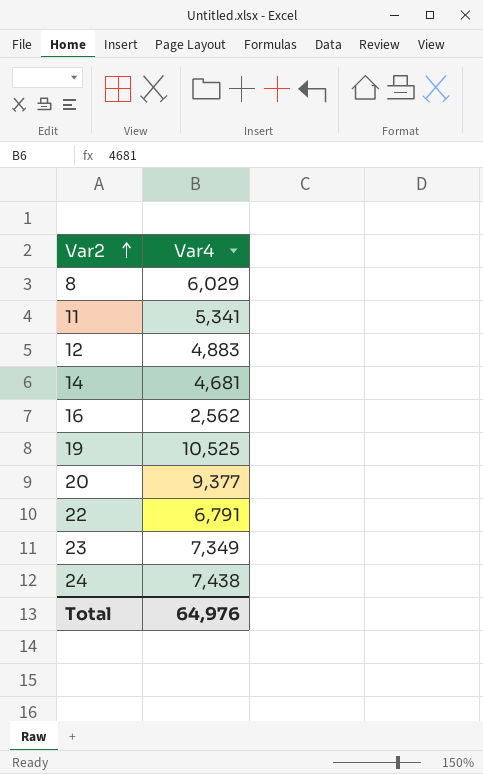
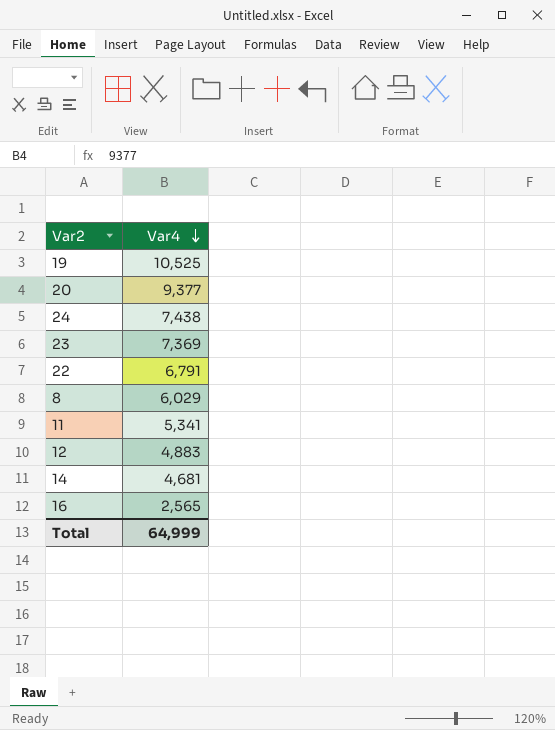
row order: Var2 ascending -> Var4 descending
23 | Var4: 7,349 -> 7,369
16 | Var4: 2,562 -> 2,565
Total | Var4: 64,976 -> 64,999

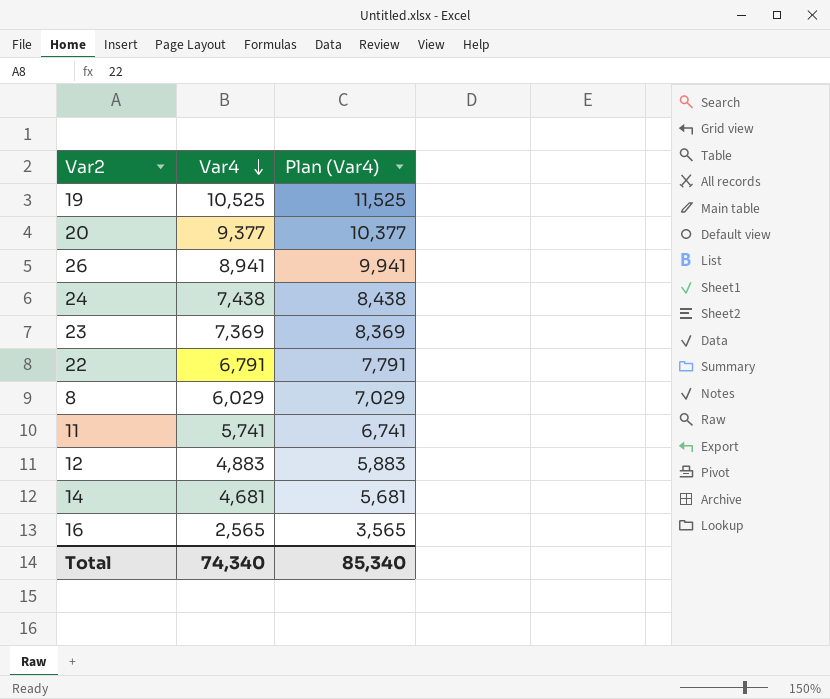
column Plan (Var4) | formula: none -> [Var4] + 1000
row 26: none -> 8,941 | 9,941
11 | Var4: 5,341 -> 5,741
Total | Var4: 64,999 -> 74,340

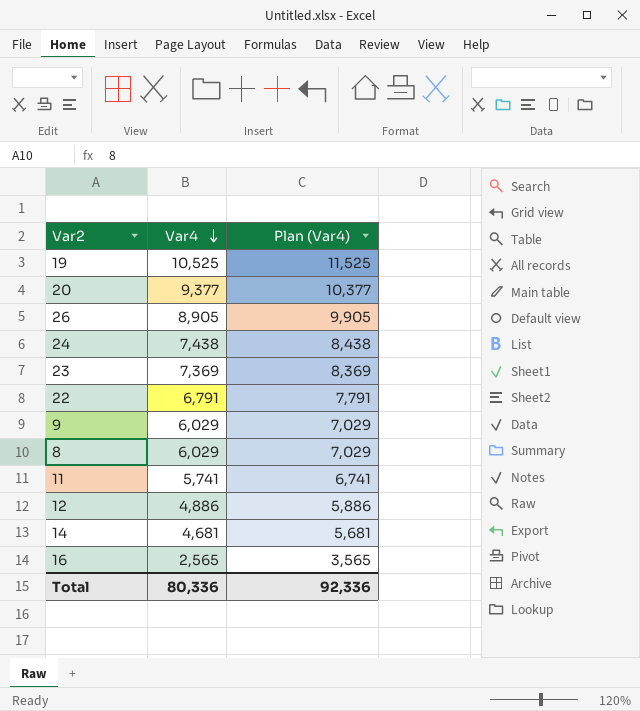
26 | Var4: 8,941 -> 8,905
26 | Plan (Var4): 9,941 -> 9,905
row 9: none -> 6,029 | 7,029
12 | Var4: 4,883 -> 4,886
12 | Plan (Var4): 5,883 -> 5,886
Total | Var4: 74,340 -> 80,336
Total | Plan (Var4): 85,340 -> 92,336

